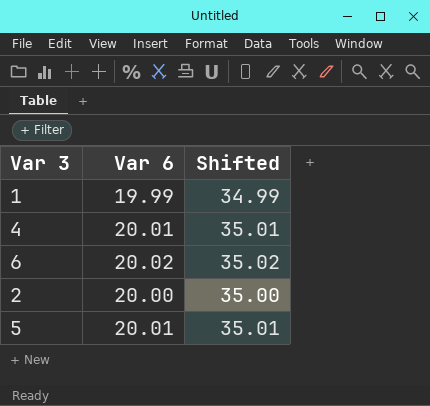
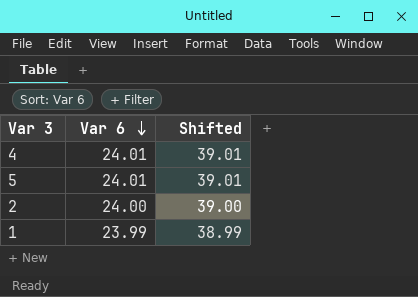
row order: none -> Var 6 descending
row 6: 20.02 | 35.02 -> none
4 | Var 6: 20.01 -> 24.01
4 | Shifted: 35.01 -> 39.01
5 | Var 6: 20.01 -> 24.01
5 | Shifted: 35.01 -> 39.01
2 | Var 6: 20.00 -> 24.00
2 | Shifted: 35.00 -> 39.00
1 | Var 6: 19.99 -> 23.99
1 | Shifted: 34.99 -> 38.99

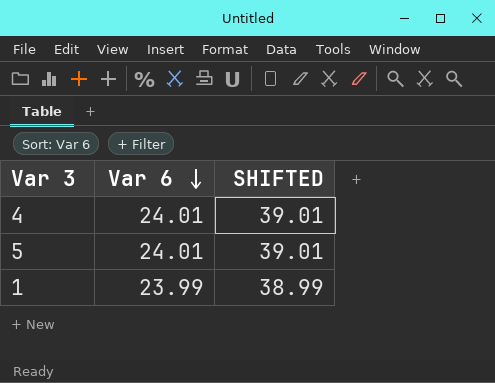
column name: Shifted -> SHIFTED
row 2: 24.00 | 39.00 -> none

